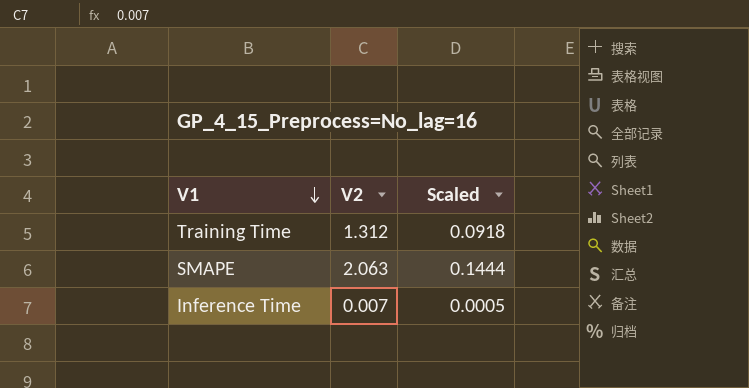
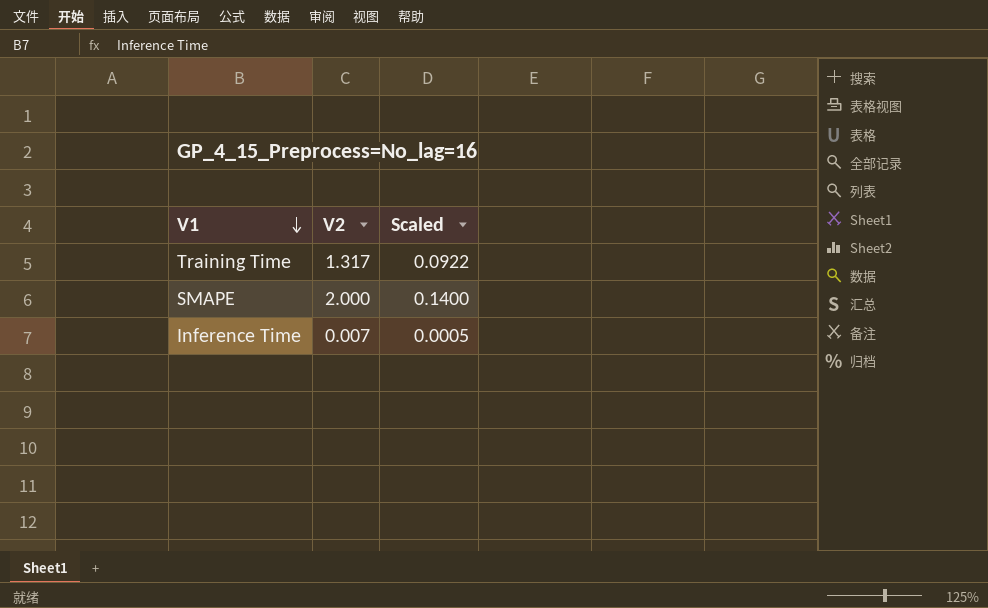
Training Time | V2: 1.312 -> 1.317
Training Time | Scaled: 0.0918 -> 0.0922
SMAPE | V2: 2.063 -> 2.000
SMAPE | Scaled: 0.1444 -> 0.1400

